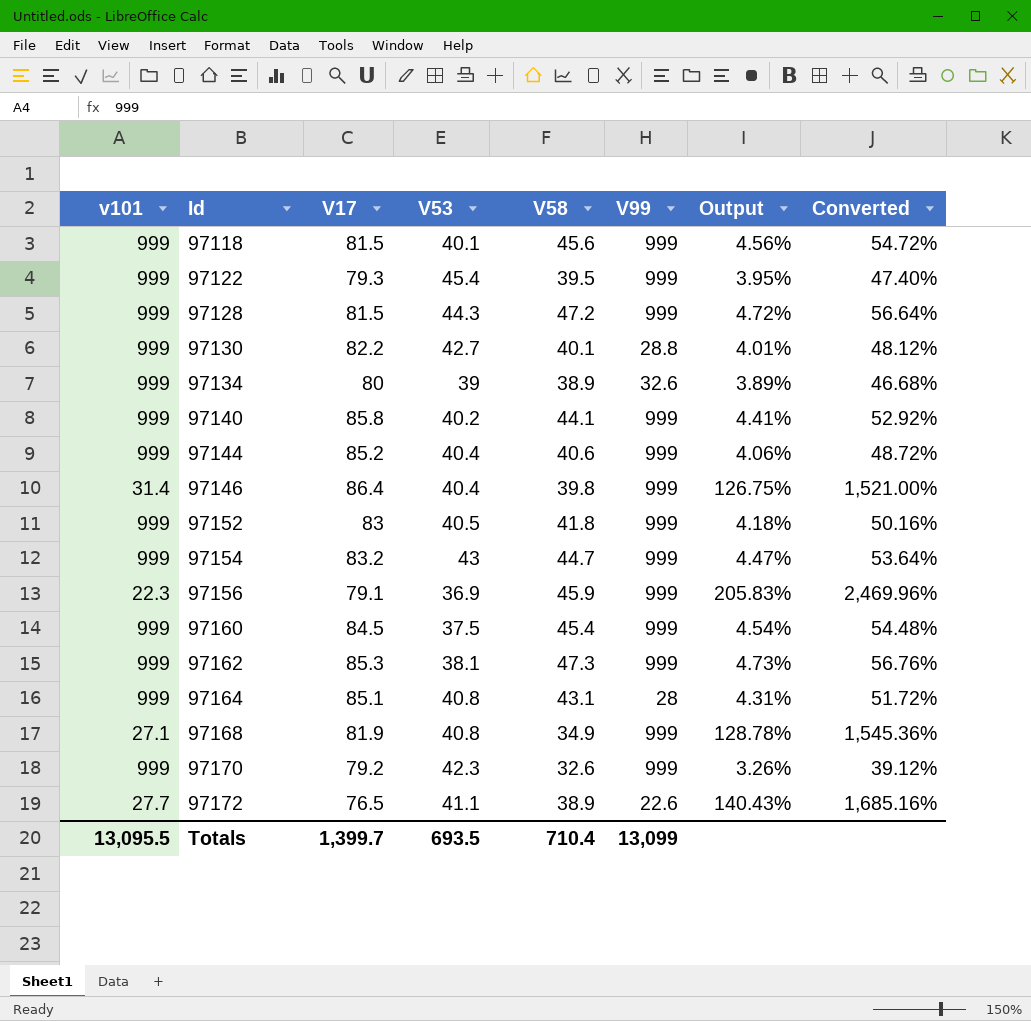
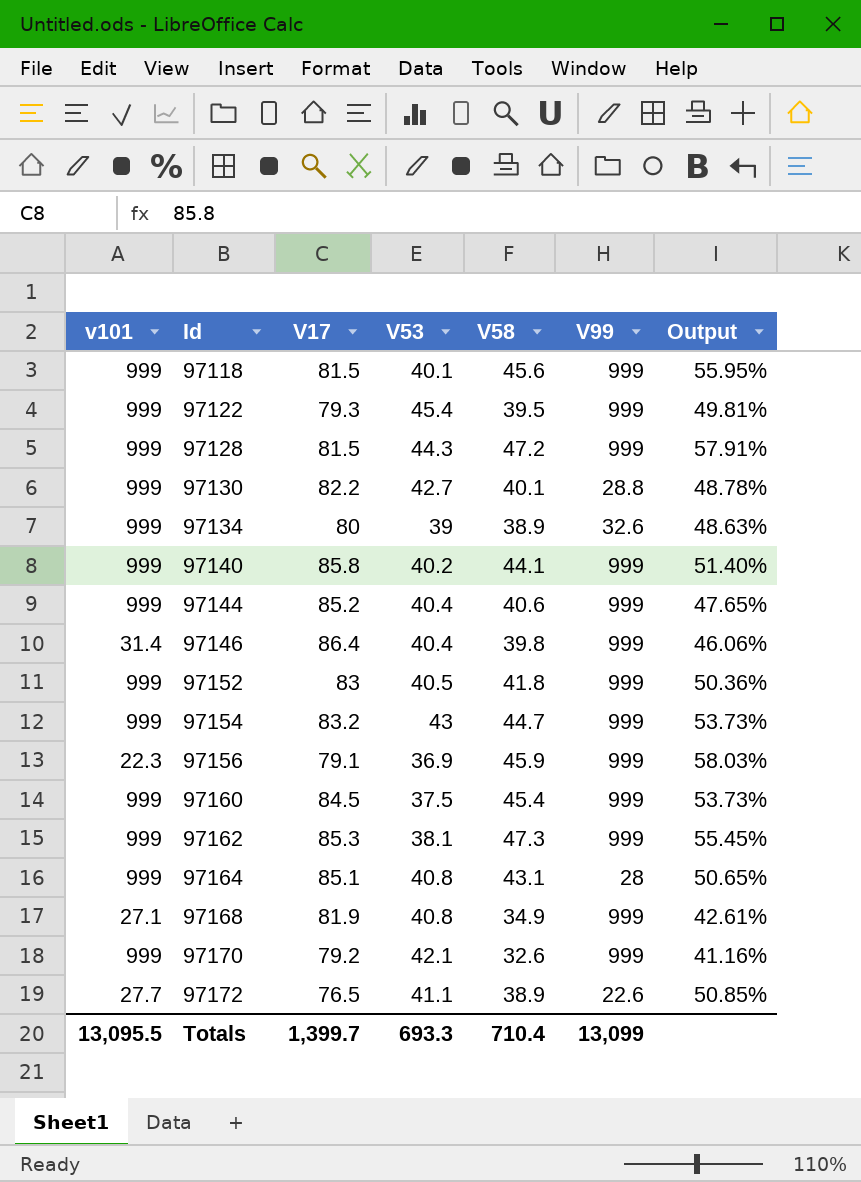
column Converted | formula: [Output] * 12 -> none
column Output | formula: [V58] / [v101] -> [V58] / [V17]
97170 | V53: 42.3 -> 42.1
Totals | V53: 693.5 -> 693.3

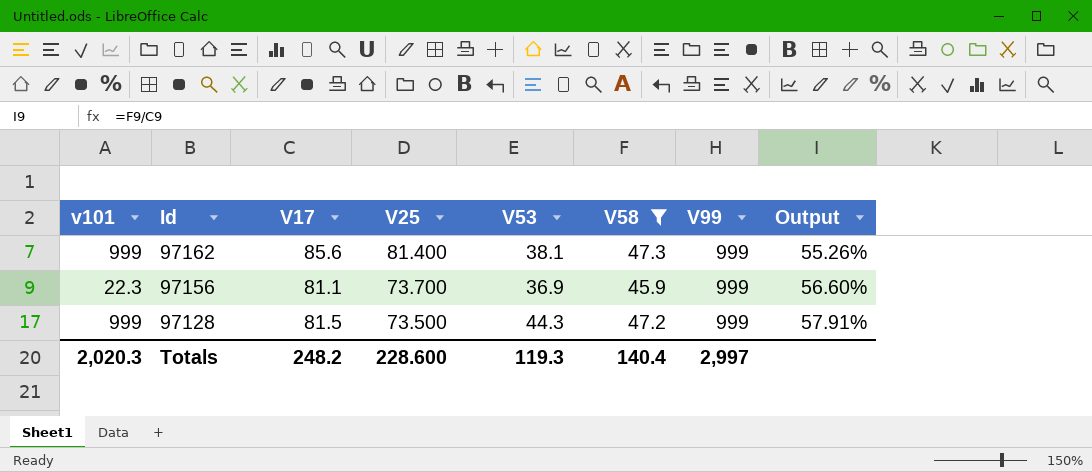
filter: none -> V58 >= 45.9
row order: Id ascending -> Id descending
column V25 | position: none -> 4
97162 | V17: 85.3 -> 85.6
97162 | Output: 55.45% -> 55.26%
97156 | V17: 79.1 -> 81.1
97156 | Output: 58.03% -> 56.60%
Totals | v101: 13,095.5 -> 2,020.3
Totals | V17: 1,399.7 -> 248.2
Totals | V53: 693.3 -> 119.3
Totals | V58: 710.4 -> 140.4
Totals | V99: 13,099 -> 2,997

